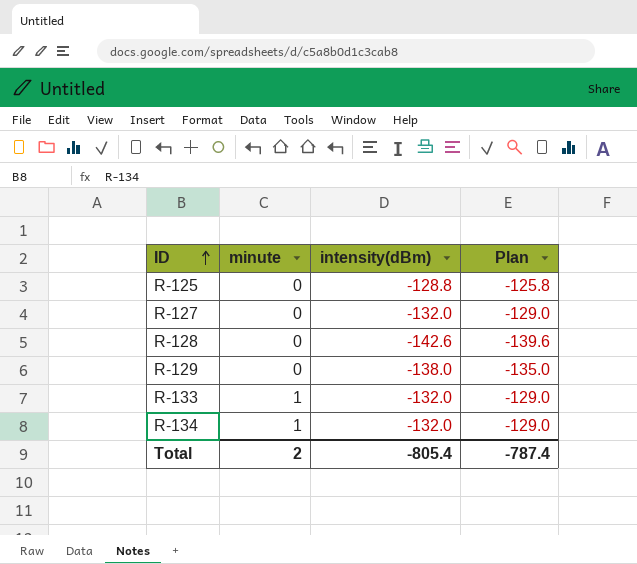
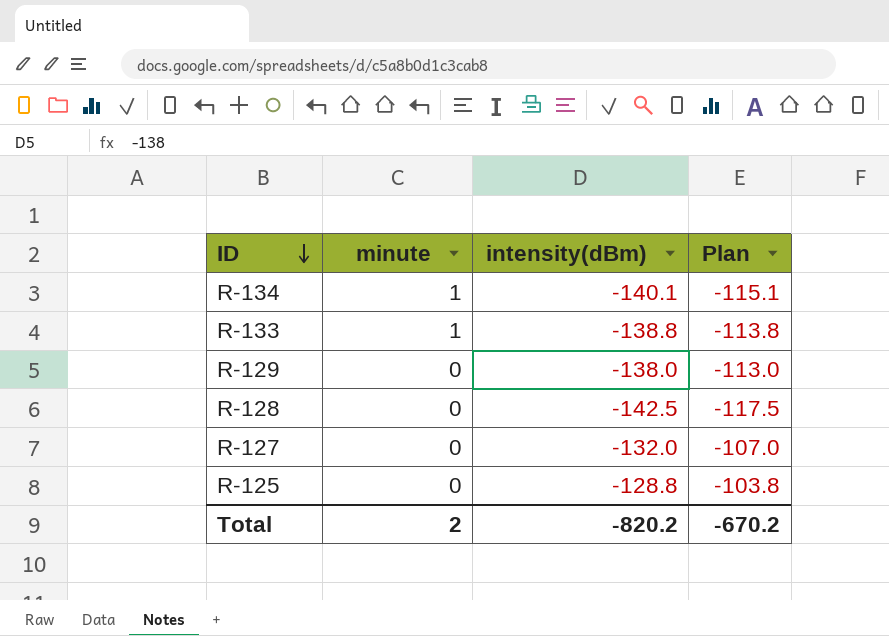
row order: ID ascending -> ID descending
column Plan | formula: [intensity(dBm)] + 3 -> [intensity(dBm)] + 25
R-134 | intensity(dBm): -132.0 -> -140.1
R-133 | intensity(dBm): -132.0 -> -138.8
R-128 | intensity(dBm): -142.6 -> -142.5
Total | intensity(dBm): -805.4 -> -820.2
Total | Plan: -787.4 -> -670.2

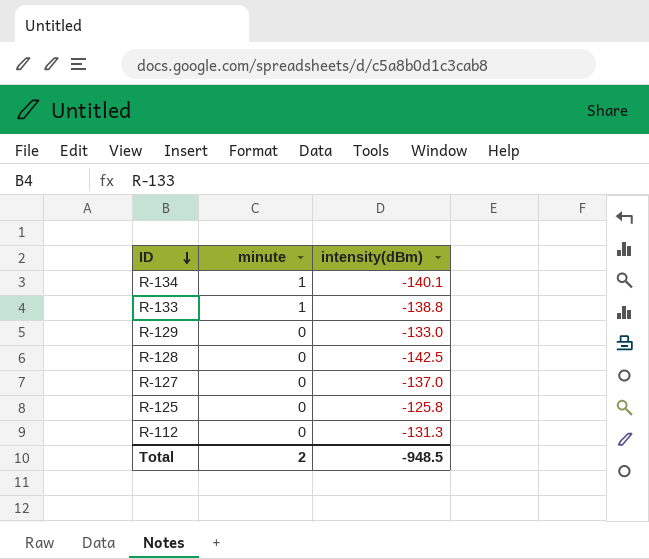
column Plan | formula: [intensity(dBm)] + 25 -> none
R-129 | intensity(dBm): -138.0 -> -133.0
R-127 | intensity(dBm): -132.0 -> -137.0
R-125 | intensity(dBm): -128.8 -> -125.8
row R-112: none -> 0 | -131.3
Total | intensity(dBm): -820.2 -> -948.5

